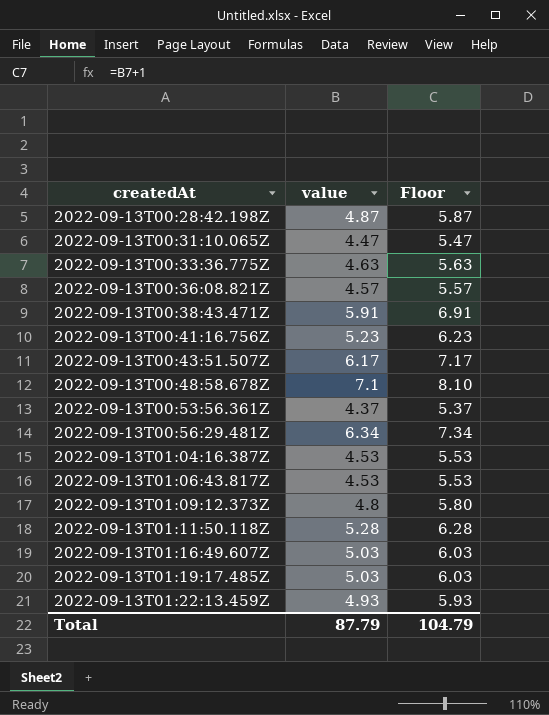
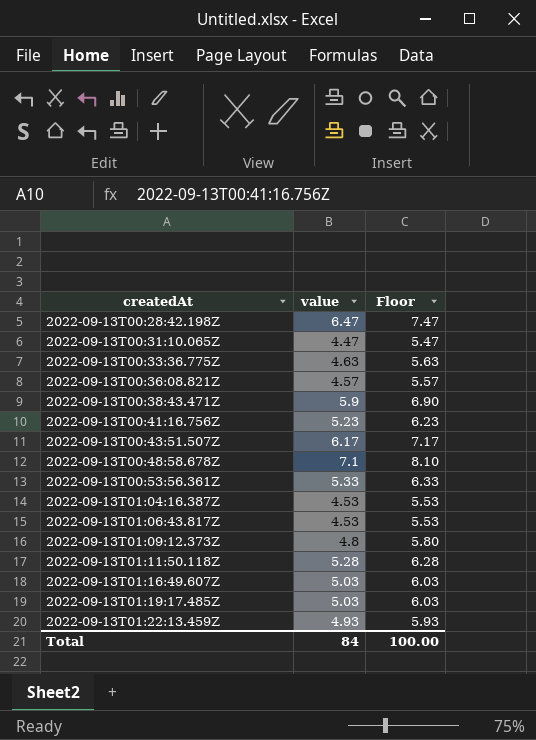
row 2022-09-13T00:56:29.481Z: 6.34 | 7.34 -> none
2022-09-13T00:28:42.198Z | value: 4.87 -> 6.47
2022-09-13T00:28:42.198Z | Floor: 5.87 -> 7.47
2022-09-13T00:38:43.471Z | value: 5.91 -> 5.9
2022-09-13T00:38:43.471Z | Floor: 6.91 -> 6.90
2022-09-13T00:53:56.361Z | value: 4.37 -> 5.33
2022-09-13T00:53:56.361Z | Floor: 5.37 -> 6.33
Total | value: 87.79 -> 84
Total | Floor: 104.79 -> 100.00

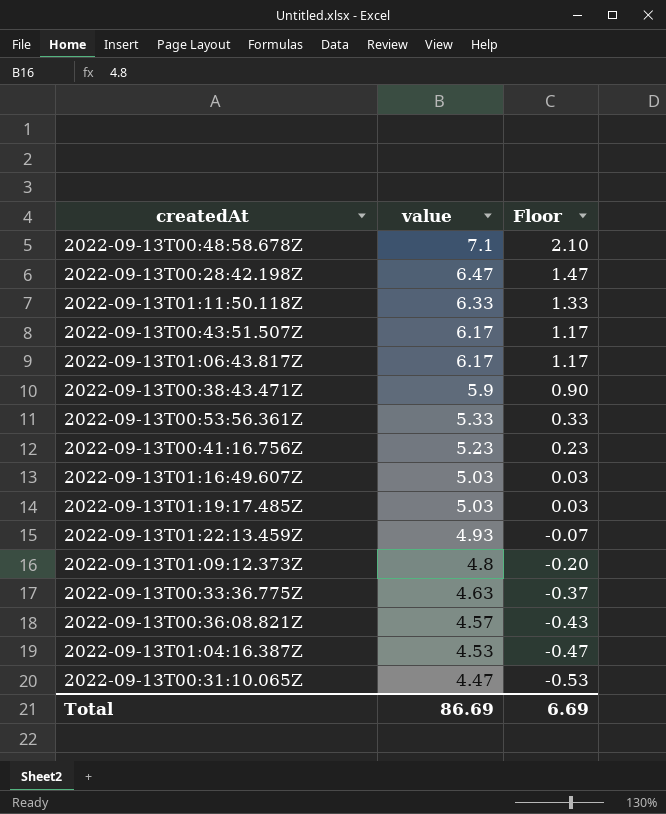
row order: createdAt ascending -> value descending
column Floor | formula: [value] + 1 -> [value] - 5
2022-09-13T01:11:50.118Z | value: 5.28 -> 6.33
2022-09-13T01:06:43.817Z | value: 4.53 -> 6.17
Total | value: 84 -> 86.69
Total | Floor: 100.00 -> 6.69

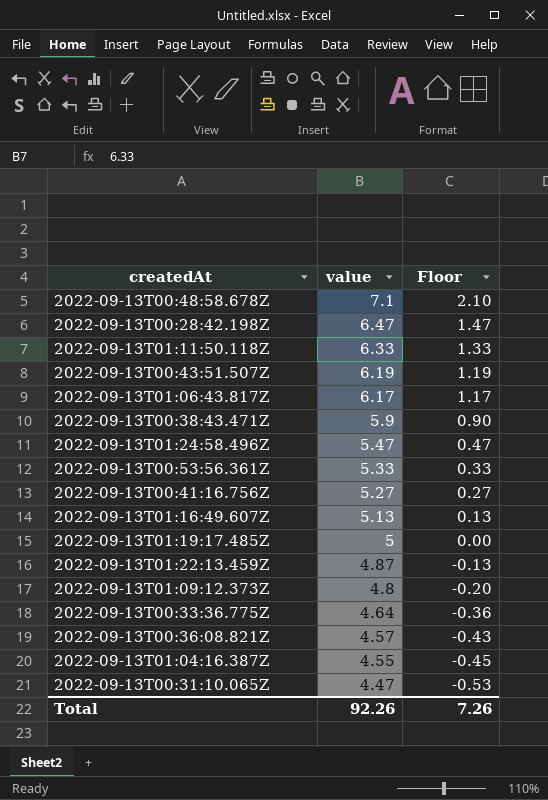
2022-09-13T00:43:51.507Z | value: 6.17 -> 6.19
2022-09-13T00:43:51.507Z | Floor: 1.17 -> 1.19
row 2022-09-13T01:24:58.496Z: none -> 5.47 | 0.47
2022-09-13T00:41:16.756Z | value: 5.23 -> 5.27
2022-09-13T00:41:16.756Z | Floor: 0.23 -> 0.27
2022-09-13T01:16:49.607Z | value: 5.03 -> 5.13
2022-09-13T01:16:49.607Z | Floor: 0.03 -> 0.13
2022-09-13T01:19:17.485Z | value: 5.03 -> 5
2022-09-13T01:19:17.485Z | Floor: 0.03 -> 0.00
2022-09-13T01:22:13.459Z | value: 4.93 -> 4.87
2022-09-13T01:22:13.459Z | Floor: -0.07 -> -0.13
2022-09-13T00:33:36.775Z | value: 4.63 -> 4.64
2022-09-13T00:33:36.775Z | Floor: -0.37 -> -0.36
2022-09-13T01:04:16.387Z | value: 4.53 -> 4.55
2022-09-13T01:04:16.387Z | Floor: -0.47 -> -0.45
Total | value: 86.69 -> 92.26
Total | Floor: 6.69 -> 7.26

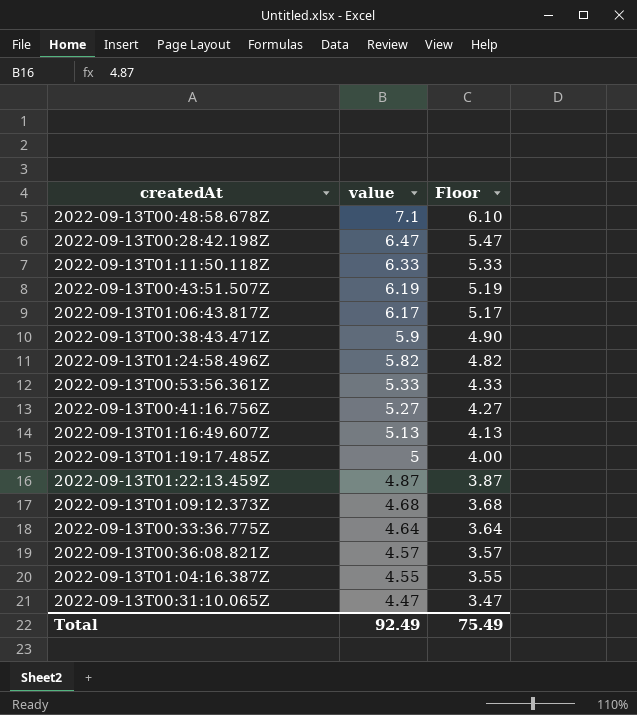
column Floor | formula: [value] - 5 -> [value] - 1
2022-09-13T01:24:58.496Z | value: 5.47 -> 5.82
2022-09-13T01:09:12.373Z | value: 4.8 -> 4.68
Total | value: 92.26 -> 92.49
Total | Floor: 7.26 -> 75.49

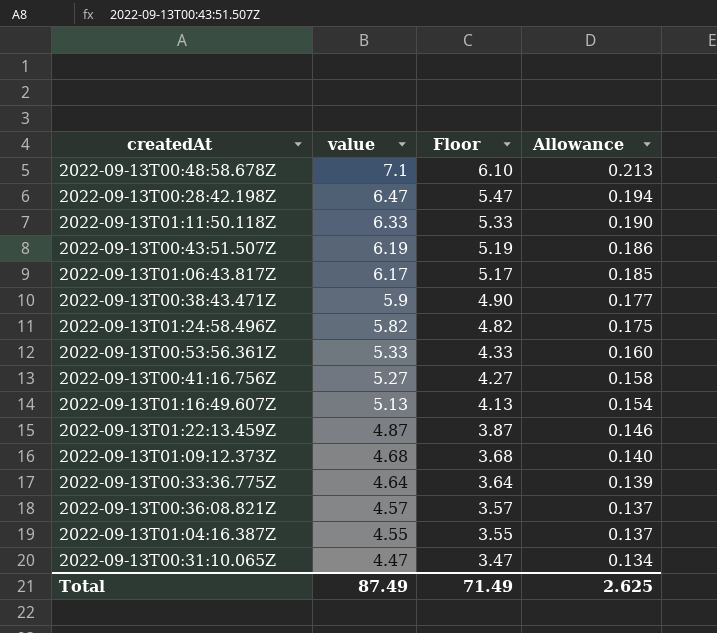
column Allowance | formula: none -> [value] * 0.03
row 2022-09-13T01:19:17.485Z: 5 | 4.00 -> none
Total | value: 92.49 -> 87.49
Total | Floor: 75.49 -> 71.49

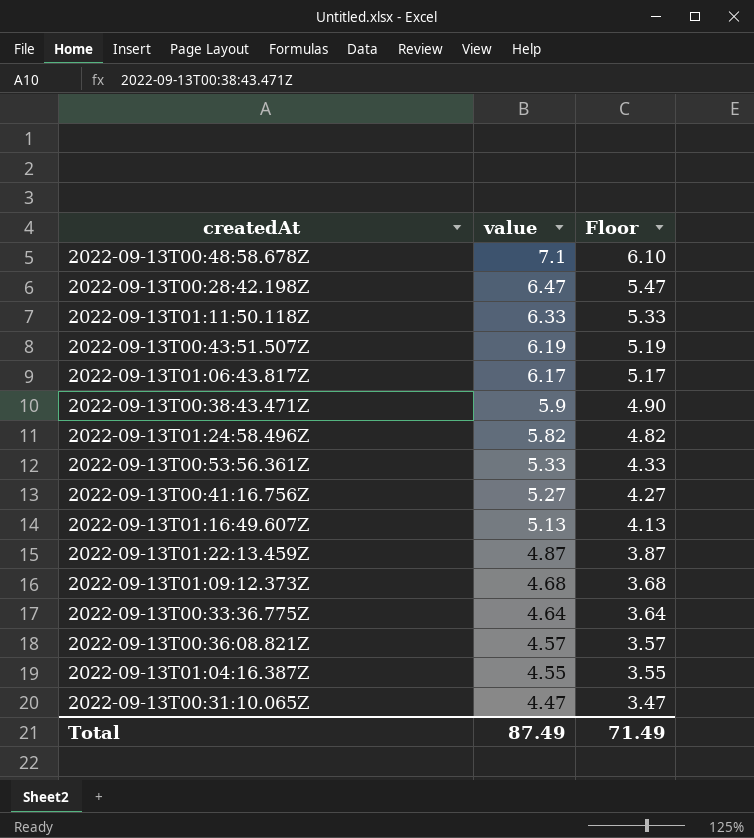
column Allowance | formula: [value] * 0.03 -> none

